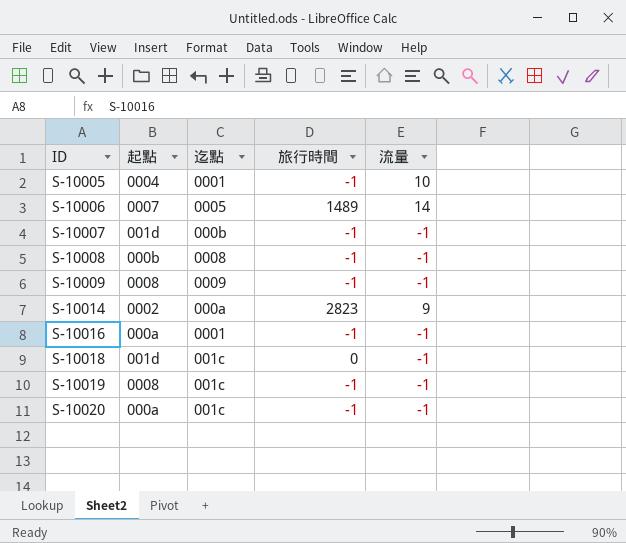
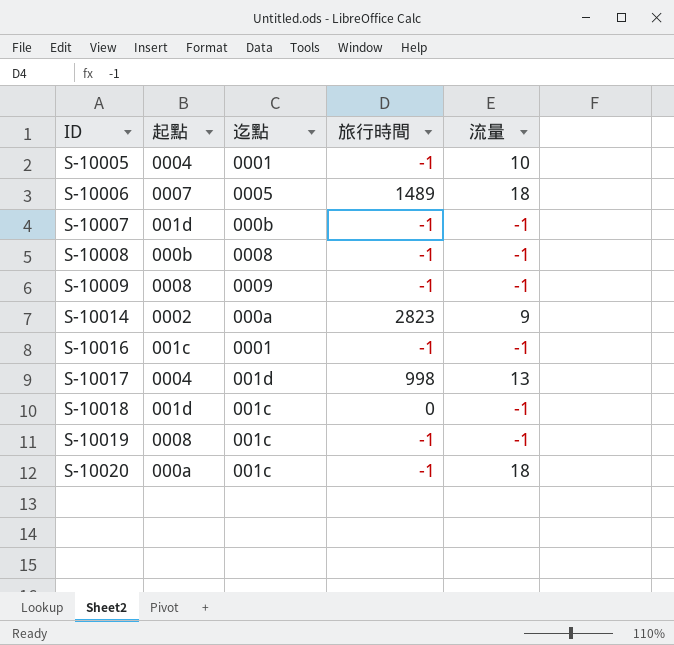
S-10006 | 流量: 14 -> 18
S-10016 | 起點: 000a -> 001c
row S-10017: none -> 0004 | 001d | 998 | 13
S-10020 | 流量: -1 -> 18

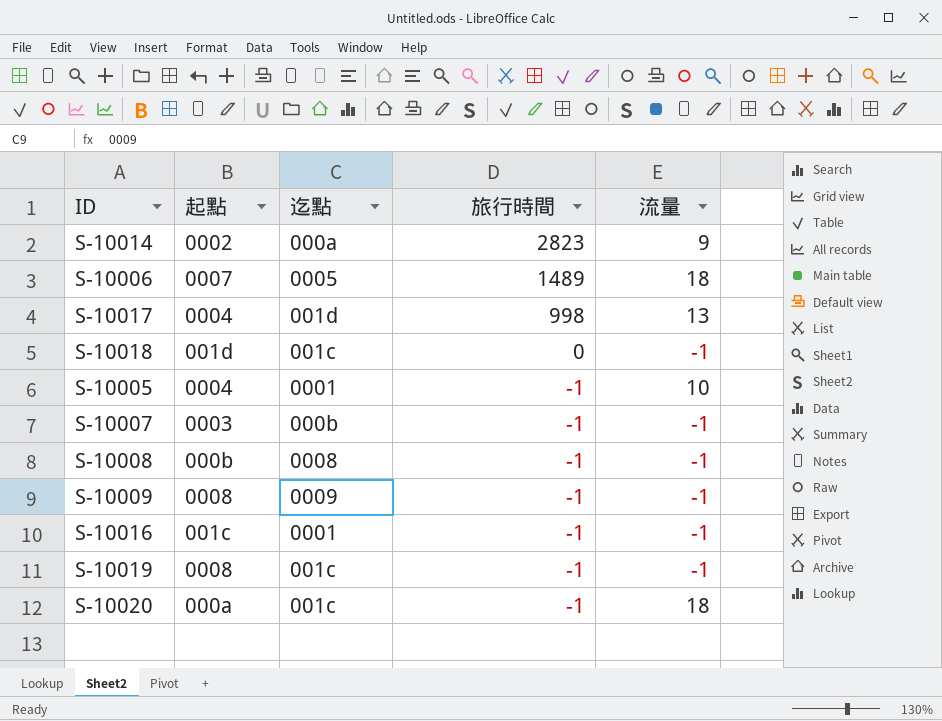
row order: ID ascending -> 旅行時間 descending
S-10007 | 起點: 001d -> 0003

